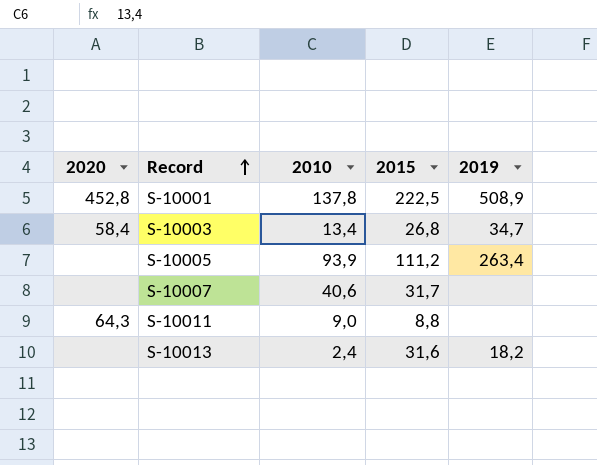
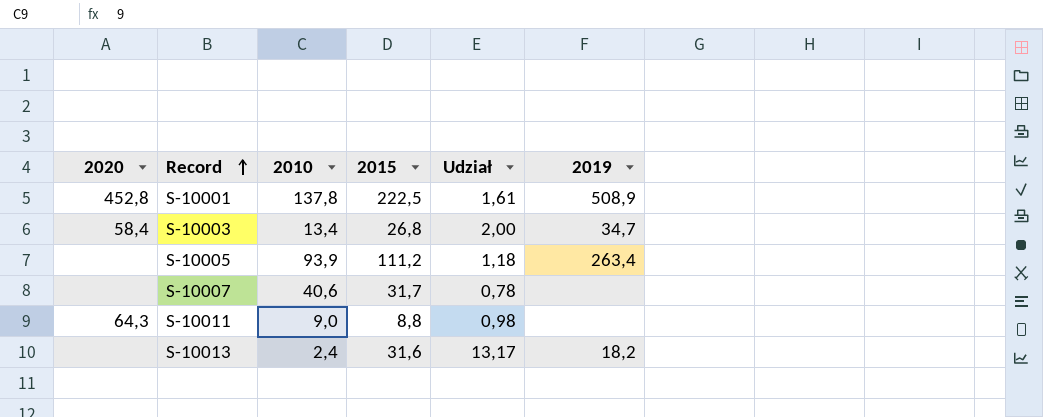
column Udział | formula: none -> [2015] / [2010]

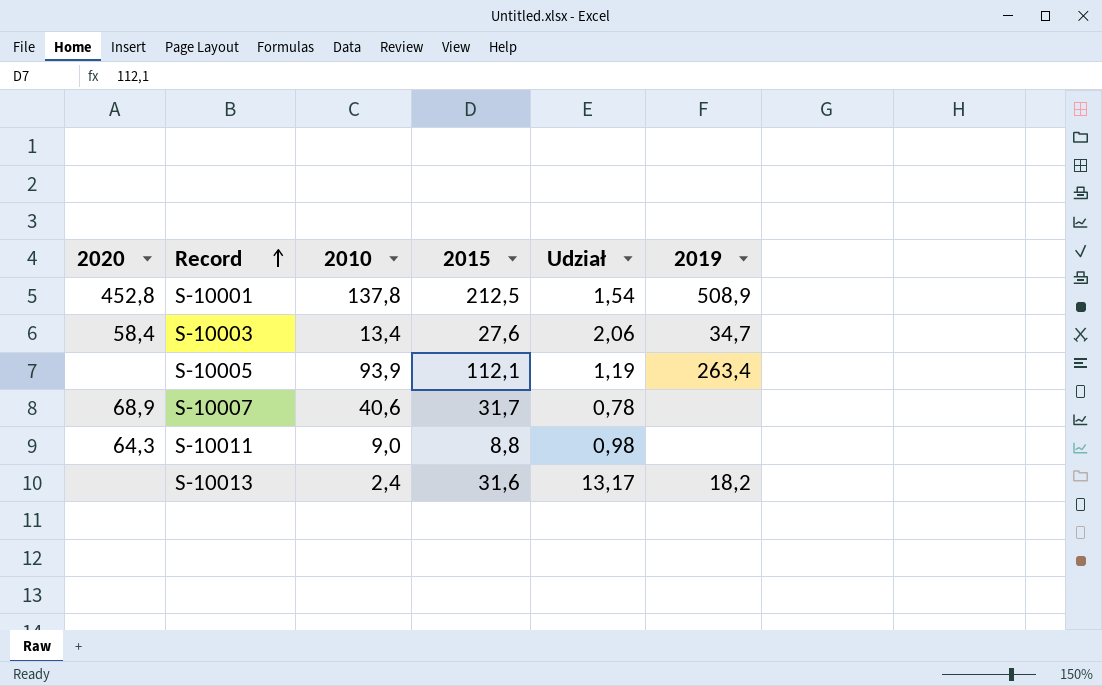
S-10001 | 2015: 222,5 -> 212,5
S-10001 | Udział: 1,61 -> 1,54
S-10003 | 2015: 26,8 -> 27,6
S-10003 | Udział: 2,00 -> 2,06
S-10005 | 2015: 111,2 -> 112,1
S-10005 | Udział: 1,18 -> 1,19
S-10007 | 2020: none -> 68,9

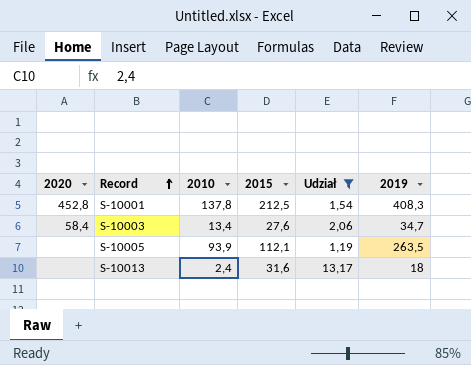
filter: none -> Udział >= 1,19
S-10001 | 2019: 508,9 -> 408,3
S-10005 | 2019: 263,4 -> 263,5
S-10013 | 2019: 18,2 -> 18

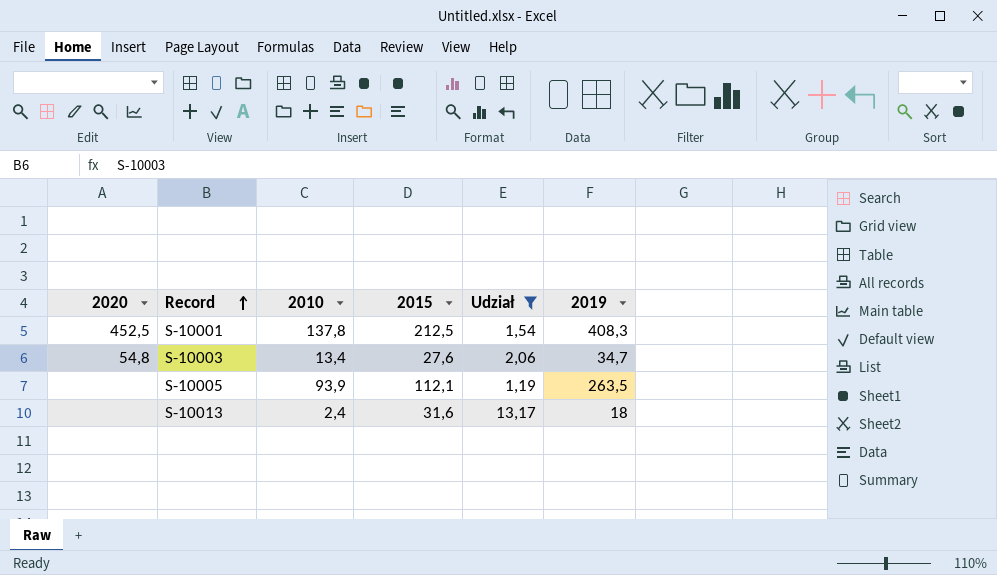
S-10001 | 2020: 452,8 -> 452,5
S-10003 | 2020: 58,4 -> 54,8

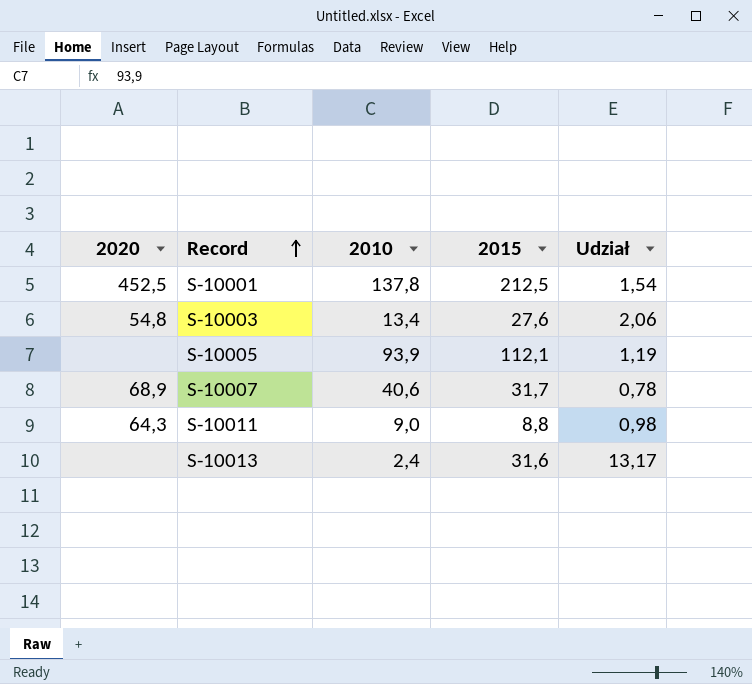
filter: Udział >= 1,19 -> none
column 2019 | position: 6 -> none

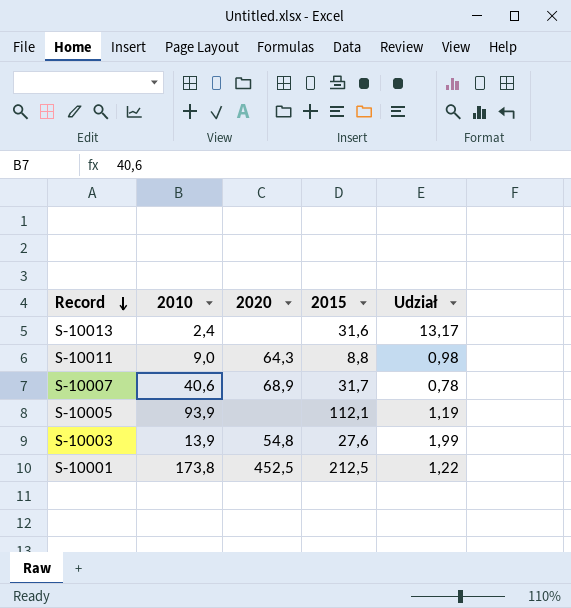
row order: Record ascending -> Record descending
column 2020 | position: 1 -> 3
S-10003 | 2010: 13,4 -> 13,9
S-10003 | Udział: 2,06 -> 1,99
S-10001 | 2010: 137,8 -> 173,8
S-10001 | Udział: 1,54 -> 1,22

